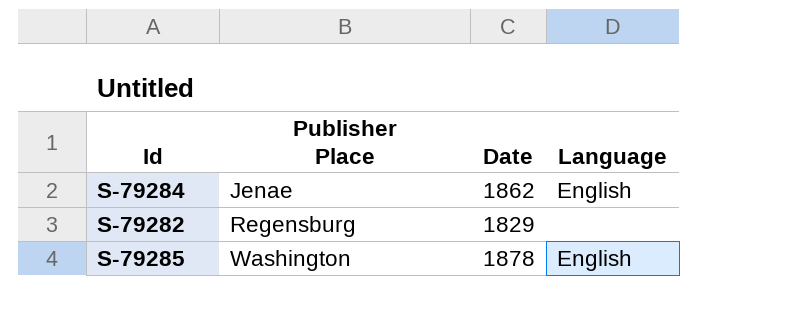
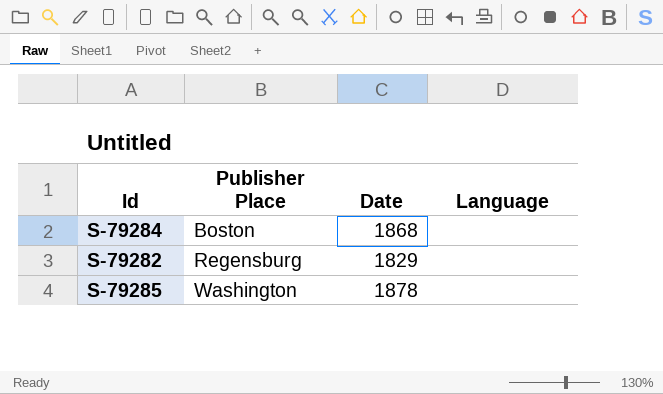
S-79284 | Publisher Place: Jenae -> Boston
S-79284 | Date: 1862 -> 1868
S-79284 | Language: English -> none
S-79285 | Language: English -> none

